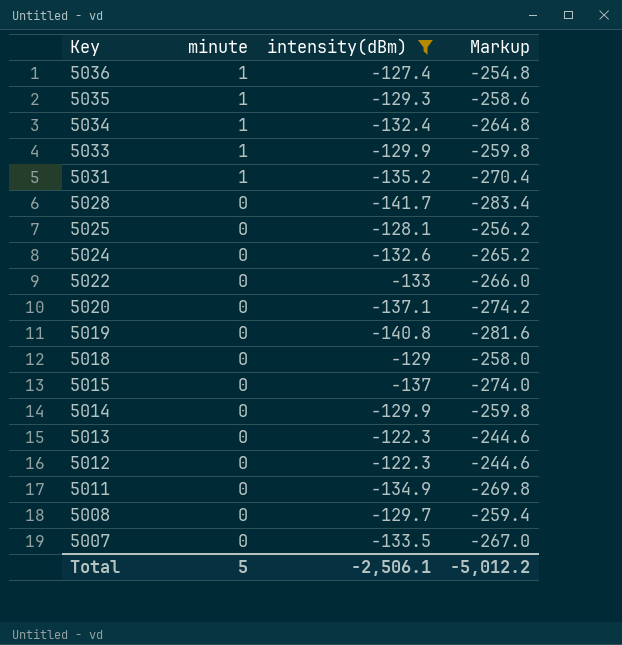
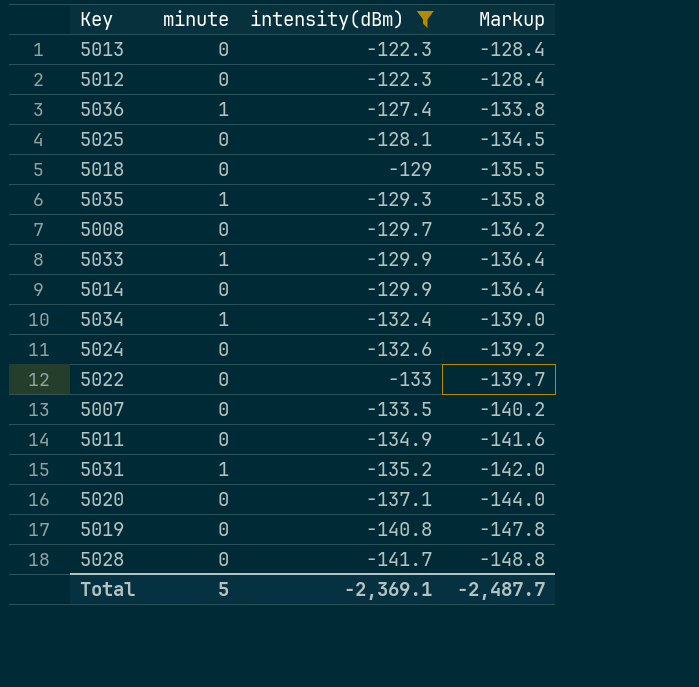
row order: Key descending -> intensity(dBm) descending
column Markup | formula: [intensity(dBm)] * 2 -> [intensity(dBm)] * 1.05
row 5015: 0 | -137 | -274.0 -> none
Total | intensity(dBm): -2,506.1 -> -2,369.1
Total | Markup: -5,012.2 -> -2,487.7

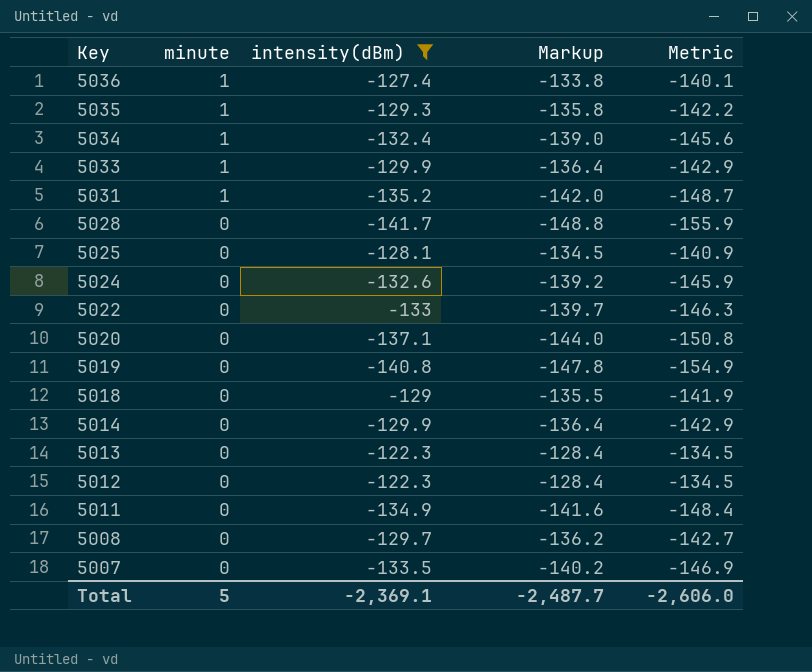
row order: intensity(dBm) descending -> Key descending
column Metric | formula: none -> [intensity(dBm)] * 1.1

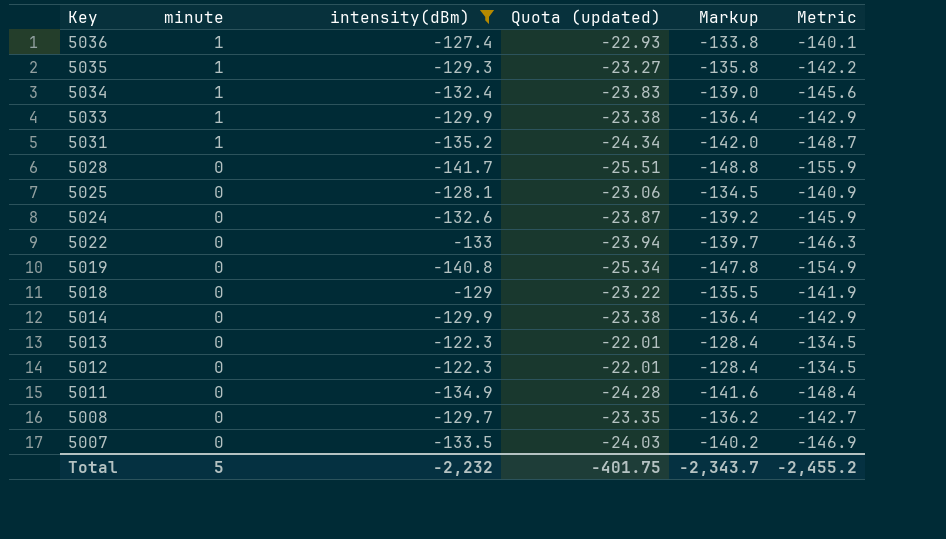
column Quota (updated) | formula: none -> [intensity(dBm)] * 0.18
row 5020: 0 | -137.1 | -144.0 | -150.8 -> none
Total | intensity(dBm): -2,369.1 -> -2,232
Total | Markup: -2,487.7 -> -2,343.7
Total | Metric: -2,606.0 -> -2,455.2

